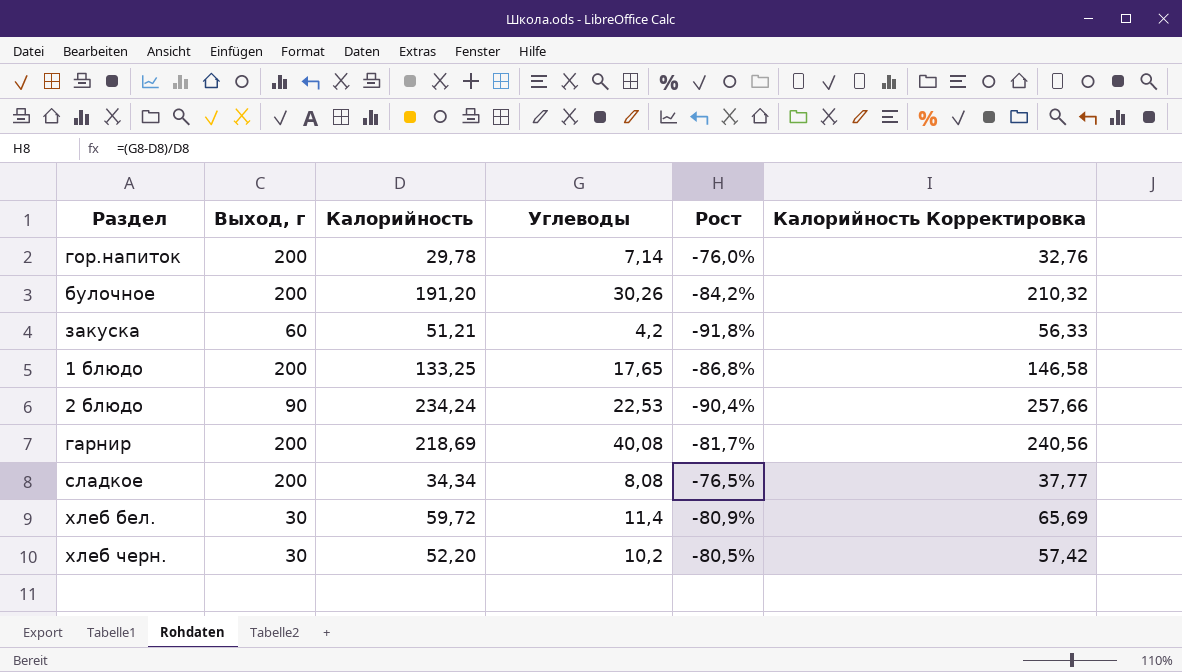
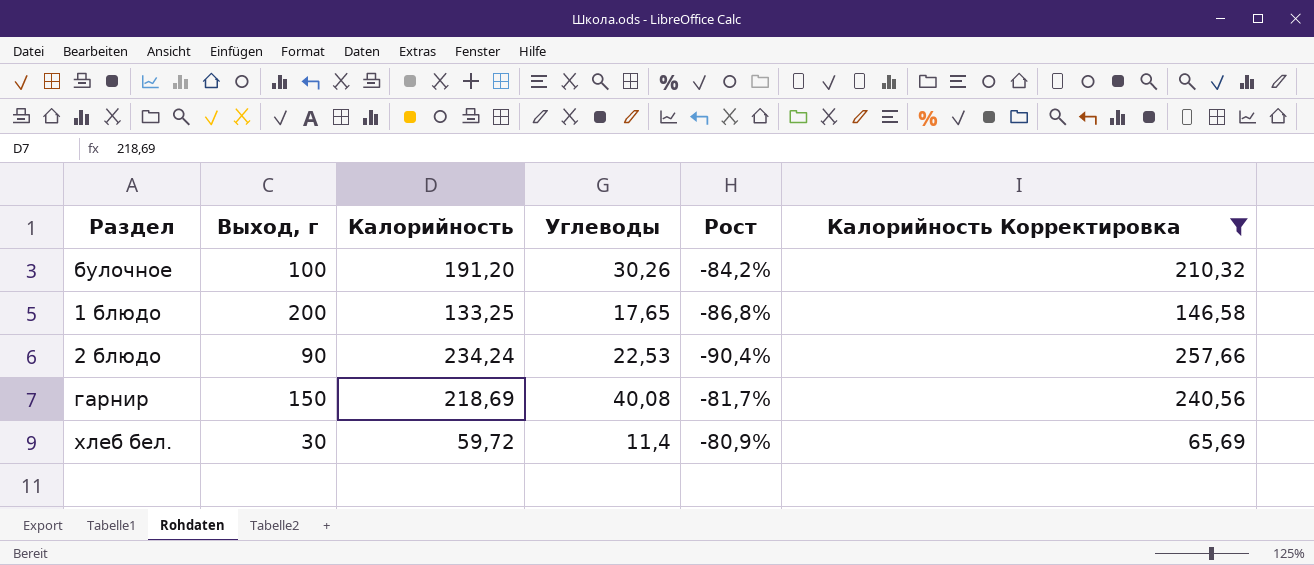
filter: none -> Калорийность Корректировка >= 65,69
булочное | Выход, г: 200 -> 100
гарнир | Выход, г: 200 -> 150

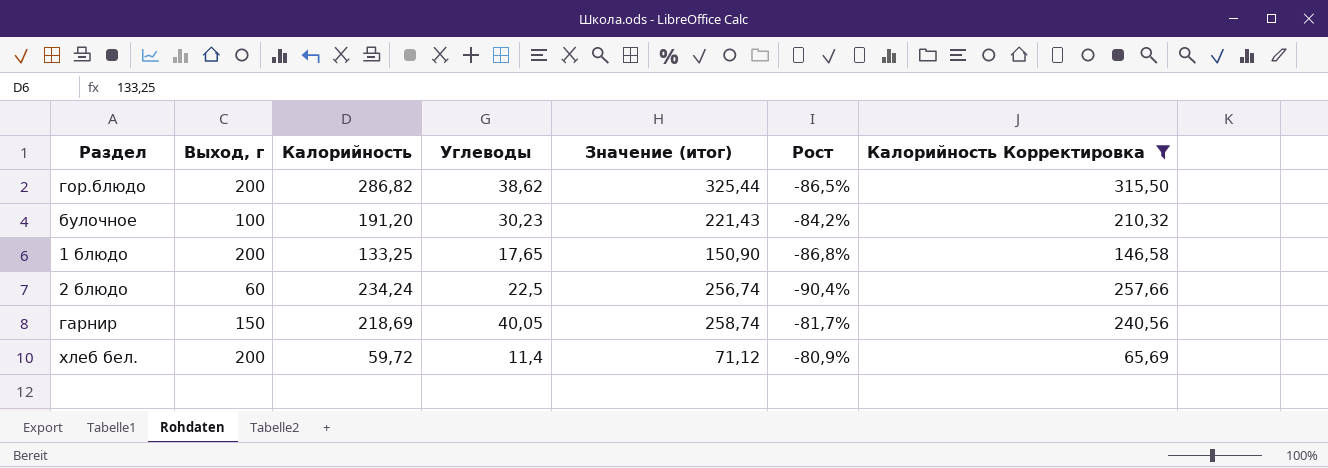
column Значение (итог) | formula: none -> [Калорийность] + [Углеводы]
row гор.блюдо: none -> 200 | 286,82 | 38,62 | 325,44 | -86,5% | 315,50
булочное | Углеводы: 30,26 -> 30,23
2 блюдо | Выход, г: 90 -> 60
2 блюдо | Углеводы: 22,53 -> 22,5
гарнир | Углеводы: 40,08 -> 40,05
хлеб бел. | Выход, г: 30 -> 200

